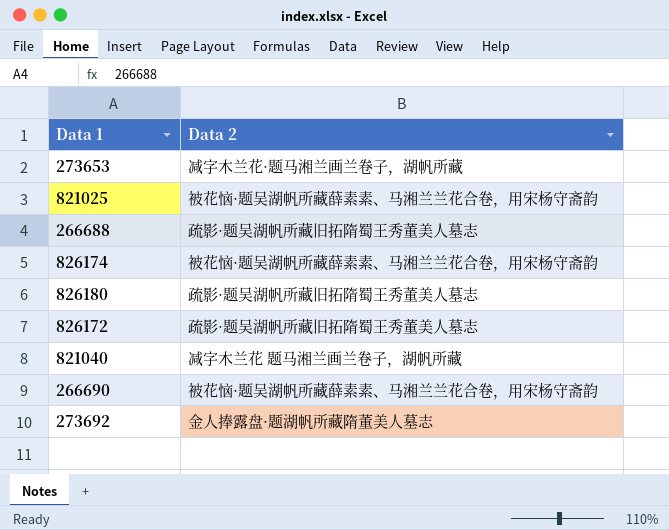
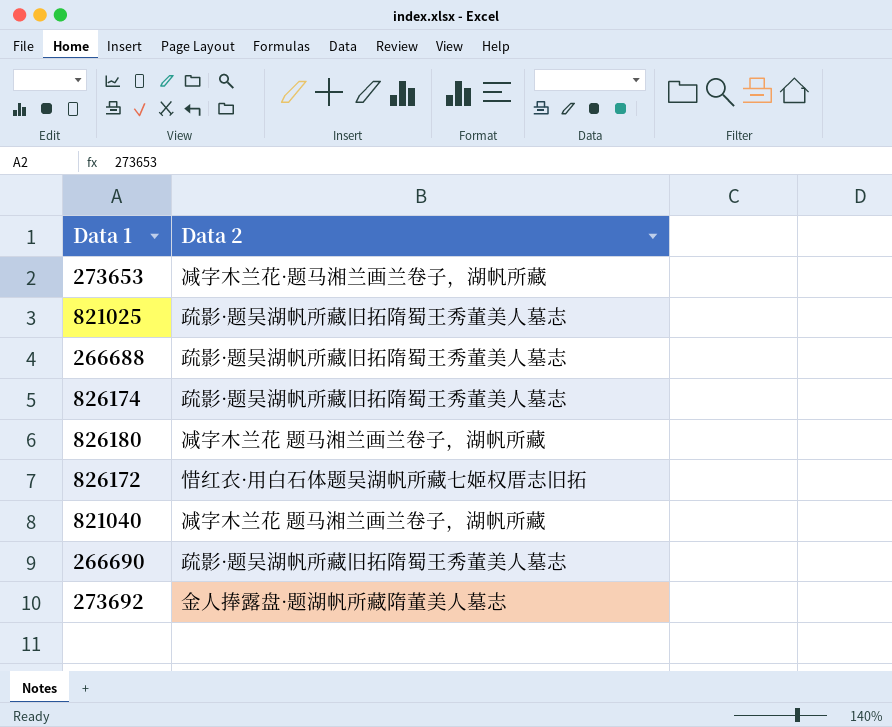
821025 | Data 2: 被花恼·题吴湖帆所藏薛素素、马湘兰兰花合卷，用宋杨守斋韵 -> 疏影·题吴湖帆所藏旧拓隋蜀王秀董美人墓志
826174 | Data 2: 被花恼·题吴湖帆所藏薛素素、马湘兰兰花合卷，用宋杨守斋韵 -> 疏影·题吴湖帆所藏旧拓隋蜀王秀董美人墓志
826180 | Data 2: 疏影·题吴湖帆所藏旧拓隋蜀王秀董美人墓志 -> 减字木兰花 题马湘兰画兰卷子，湖帆所藏
826172 | Data 2: 疏影·题吴湖帆所藏旧拓隋蜀王秀董美人墓志 -> 惜红衣·用白石体题吴湖帆所藏七姬权厝志旧拓
266690 | Data 2: 被花恼·题吴湖帆所藏薛素素、马湘兰兰花合卷，用宋杨守斋韵 -> 疏影·题吴湖帆所藏旧拓隋蜀王秀董美人墓志

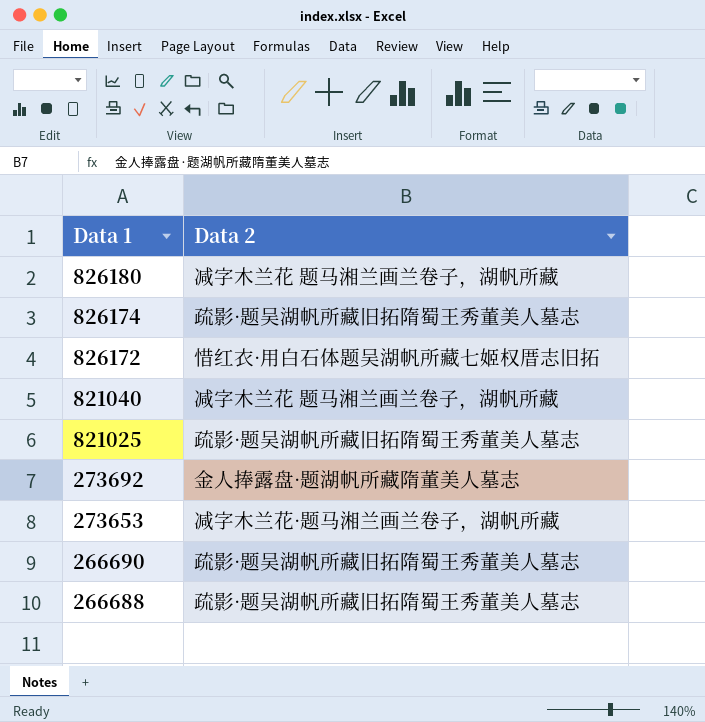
row order: none -> Data 1 descending

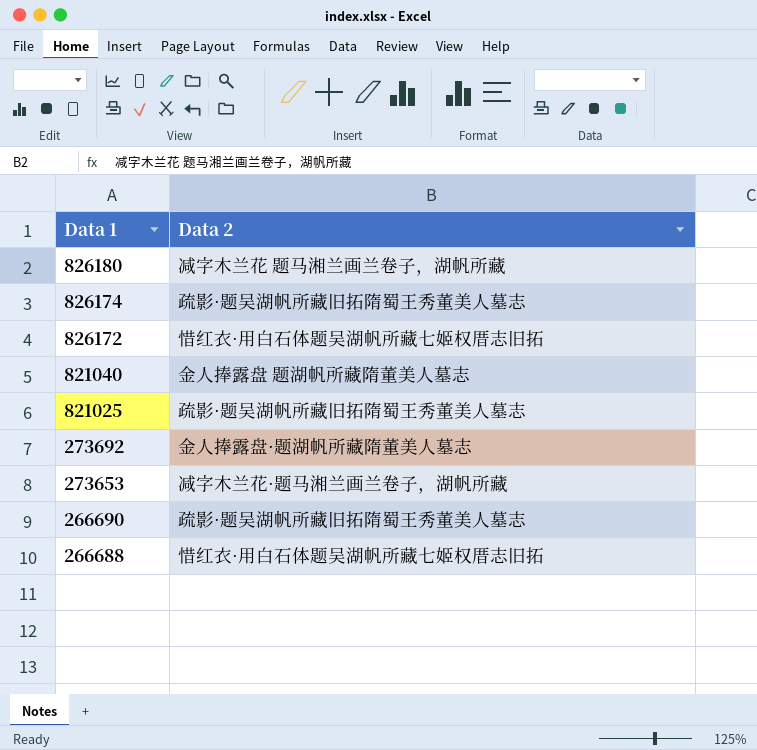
821040 | Data 2: 减字木兰花 题马湘兰画兰卷子，湖帆所藏 -> 金人捧露盘 题湖帆所藏隋董美人墓志
266688 | Data 2: 疏影·题吴湖帆所藏旧拓隋蜀王秀董美人墓志 -> 惜红衣·用白石体题吴湖帆所藏七姬权厝志旧拓

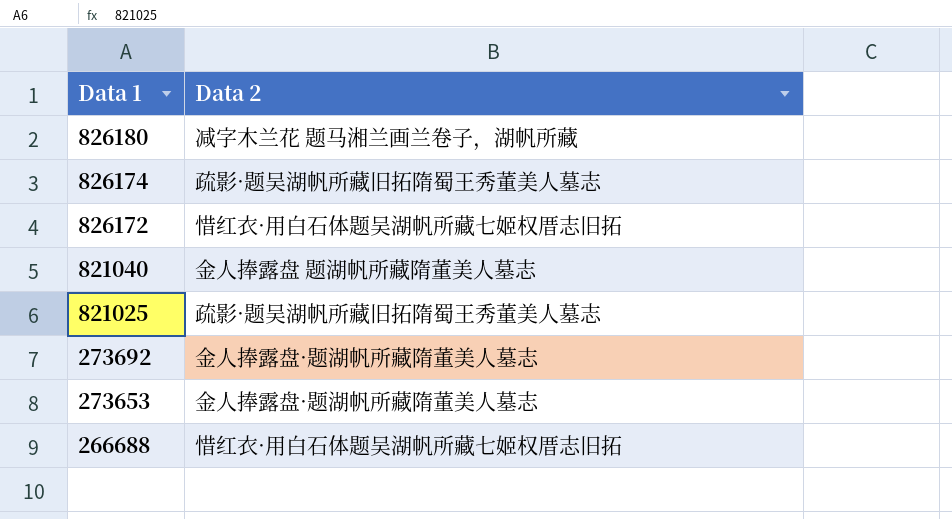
row 266690: 疏影·题吴湖帆所藏旧拓隋蜀王秀董美人墓志 -> none
273653 | Data 2: 减字木兰花·题马湘兰画兰卷子，湖帆所藏 -> 金人捧露盘·题湖帆所藏隋董美人墓志

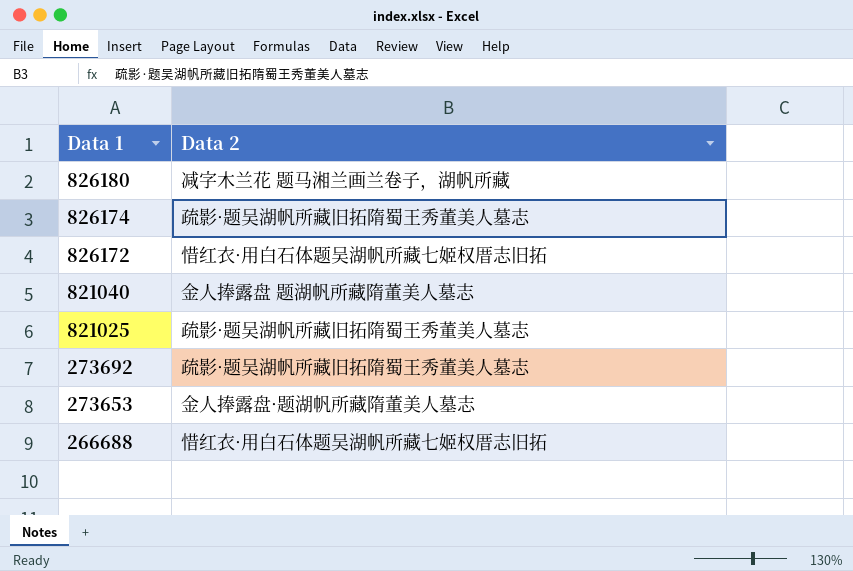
273692 | Data 2: 金人捧露盘·题湖帆所藏隋董美人墓志 -> 疏影·题吴湖帆所藏旧拓隋蜀王秀董美人墓志

